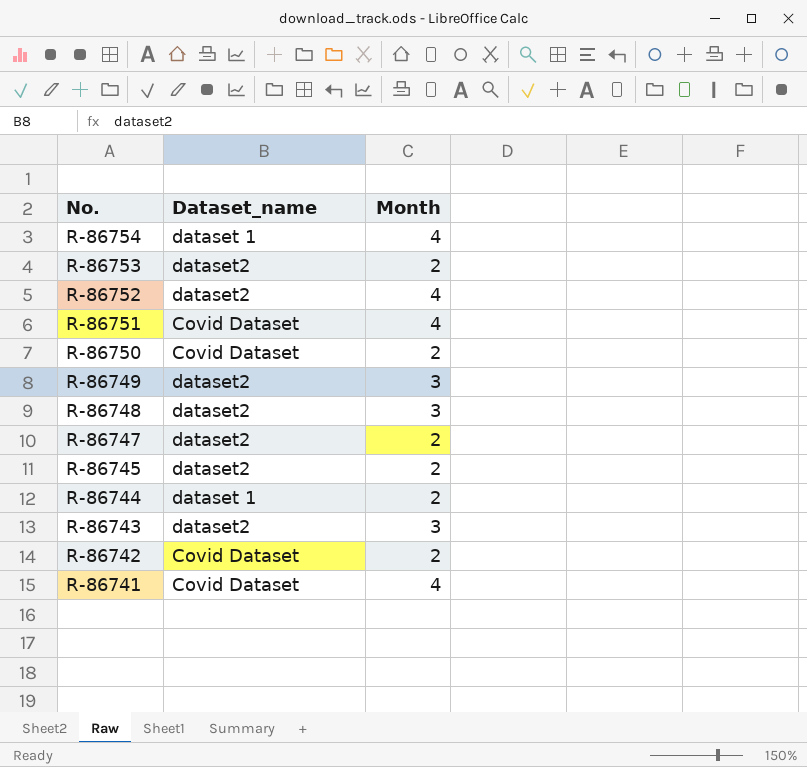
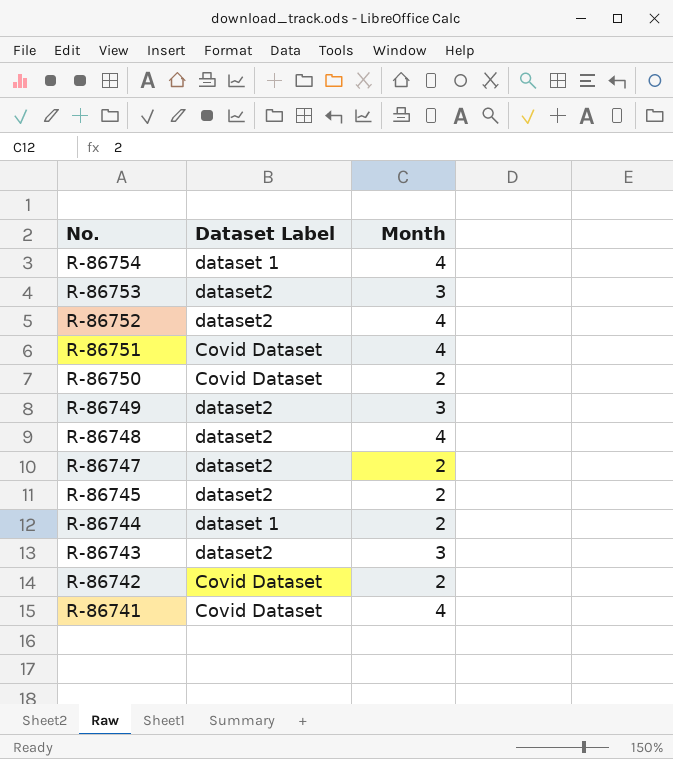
column name: Dataset_name -> Dataset Label
R-86753 | Month: 2 -> 3
R-86748 | Month: 3 -> 4

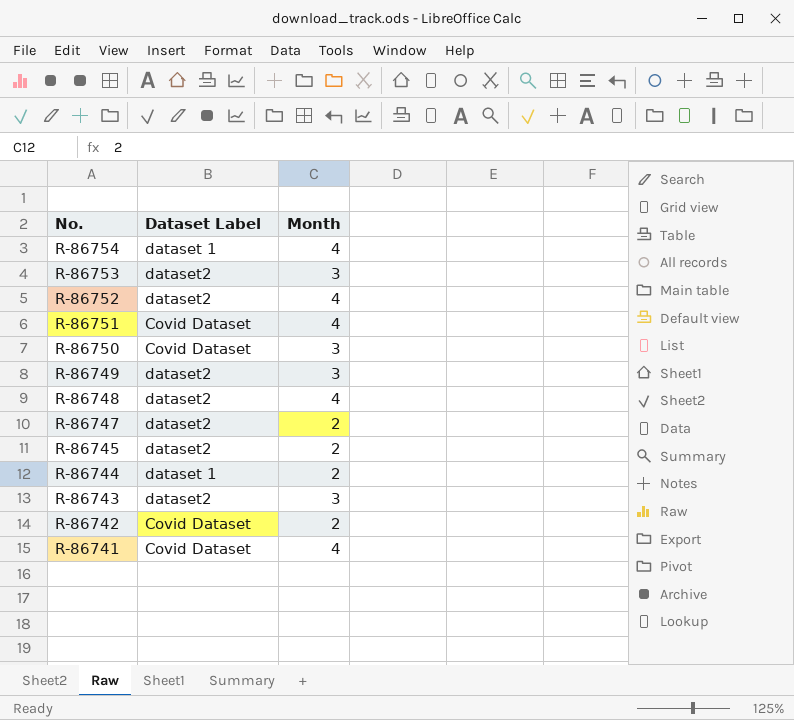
R-86750 | Month: 2 -> 3

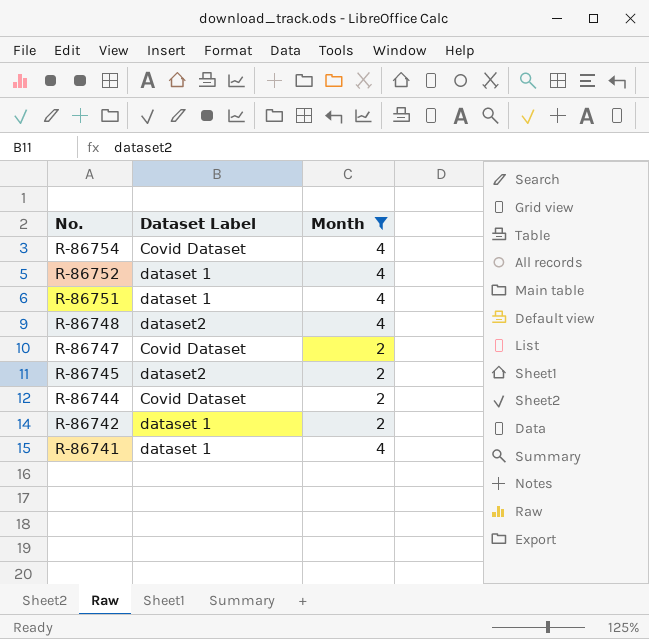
filter: none -> Month != 3
R-86754 | Dataset Label: dataset 1 -> Covid Dataset
R-86752 | Dataset Label: dataset2 -> dataset 1
R-86751 | Dataset Label: Covid Dataset -> dataset 1
R-86747 | Dataset Label: dataset2 -> Covid Dataset
R-86744 | Dataset Label: dataset 1 -> Covid Dataset
R-86742 | Dataset Label: Covid Dataset -> dataset 1
R-86741 | Dataset Label: Covid Dataset -> dataset 1

